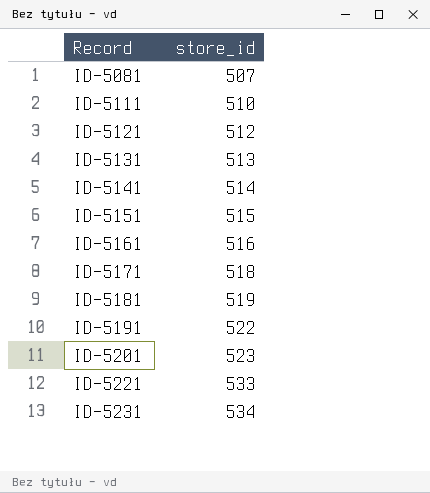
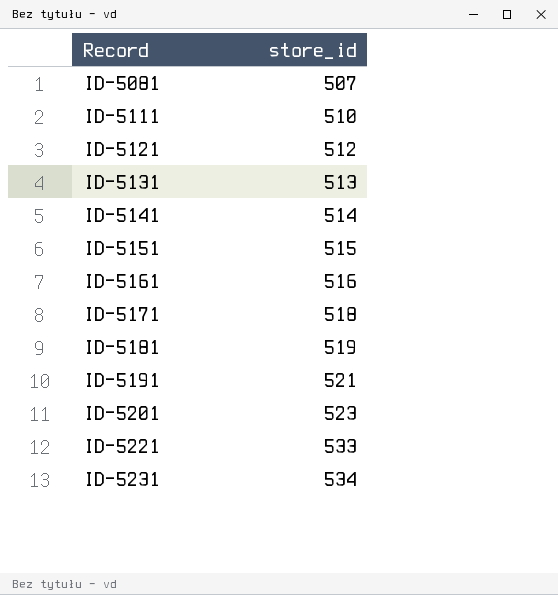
ID-5191 | store_id: 522 -> 521

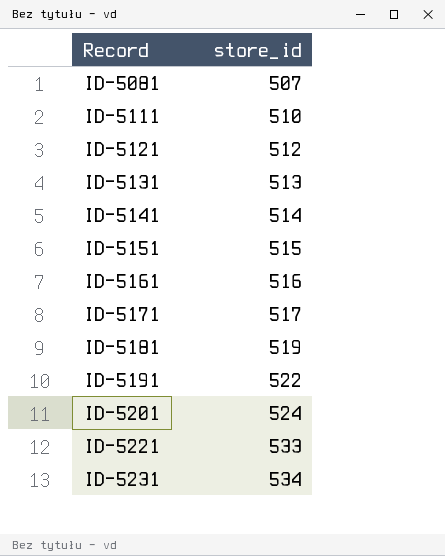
ID-5171 | store_id: 518 -> 517
ID-5191 | store_id: 521 -> 522
ID-5201 | store_id: 523 -> 524

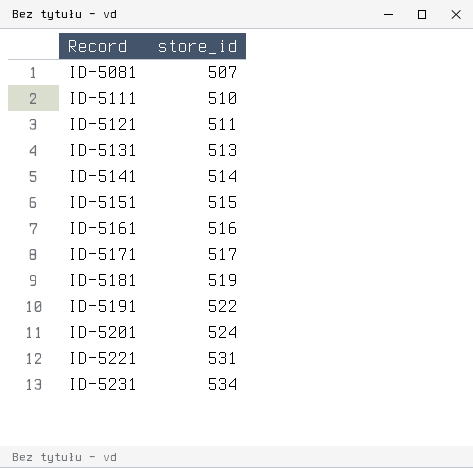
ID-5121 | store_id: 512 -> 511
ID-5221 | store_id: 533 -> 531

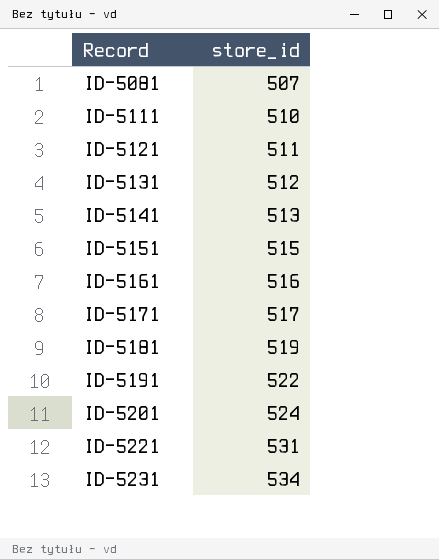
ID-5131 | store_id: 513 -> 512
ID-5141 | store_id: 514 -> 513

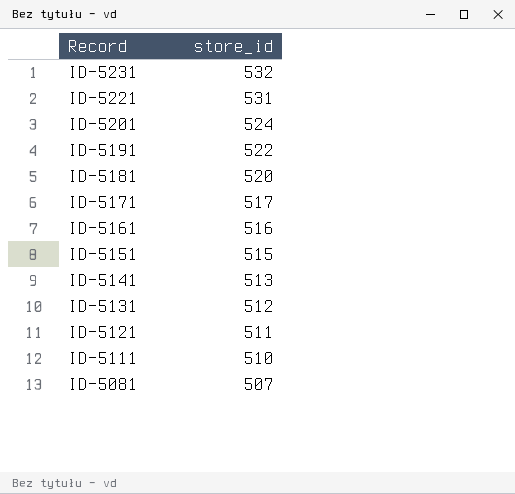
row order: Record ascending -> Record descending
ID-5231 | store_id: 534 -> 532
ID-5181 | store_id: 519 -> 520

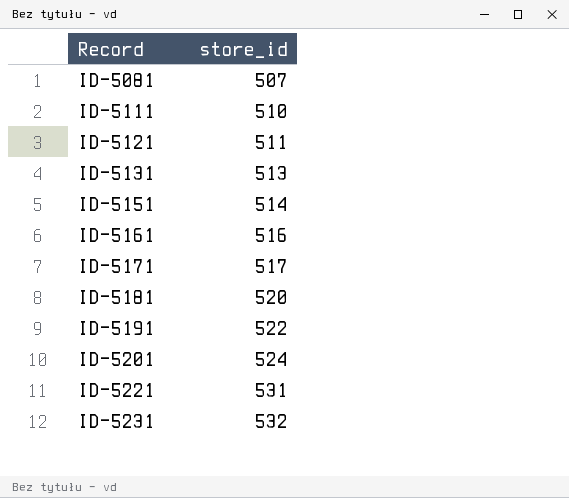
row order: Record descending -> Record ascending
row ID-5141: 513 -> none
ID-5131 | store_id: 512 -> 513
ID-5151 | store_id: 515 -> 514

